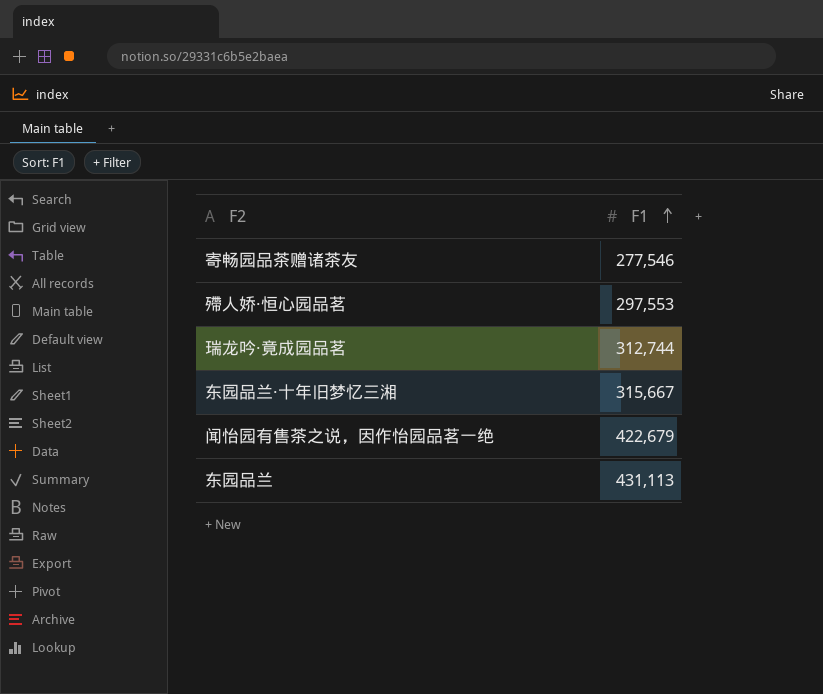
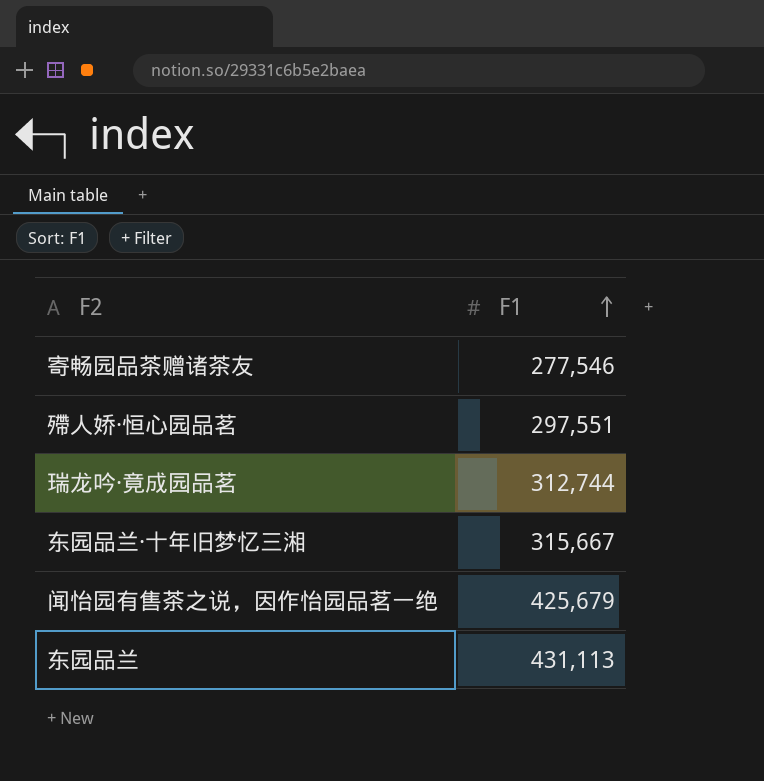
殢人娇·恒心园品茗 | F1: 297,553 -> 297,551
闻怡园有售茶之说，因作怡园品茗一绝 | F1: 422,679 -> 425,679

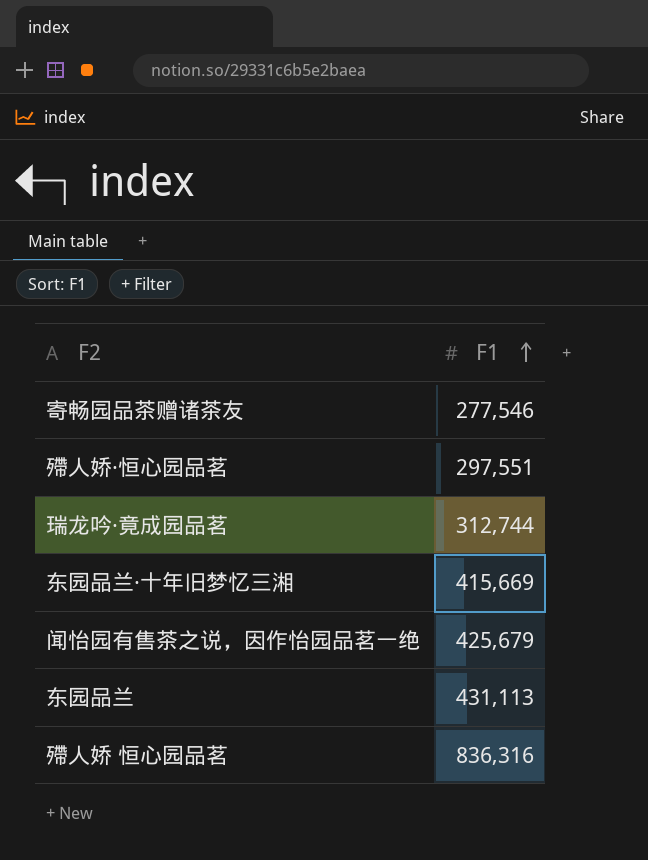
东园品兰·十年旧梦忆三湘 | F1: 315,667 -> 415,669
row 殢人娇 恒心园品茗: none -> 836,316

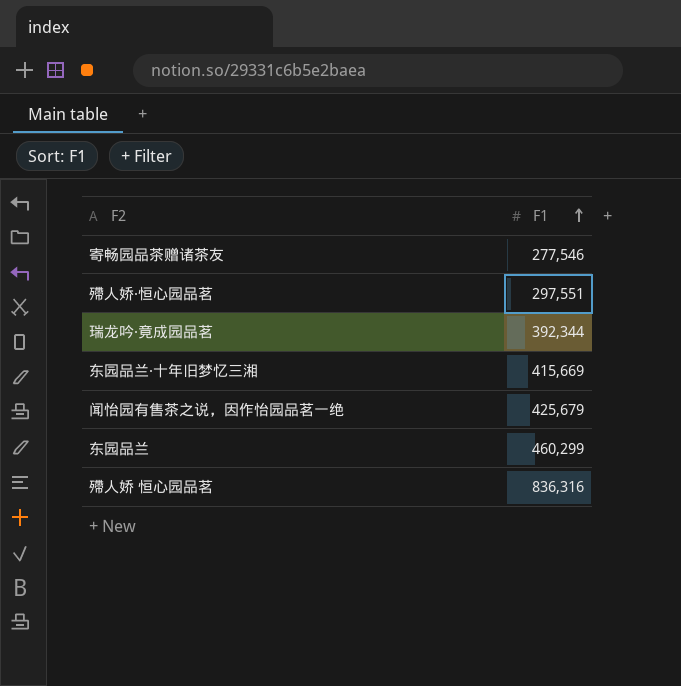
瑞龙吟·竟成园品茗 | F1: 312,744 -> 392,344
东园品兰 | F1: 431,113 -> 460,299

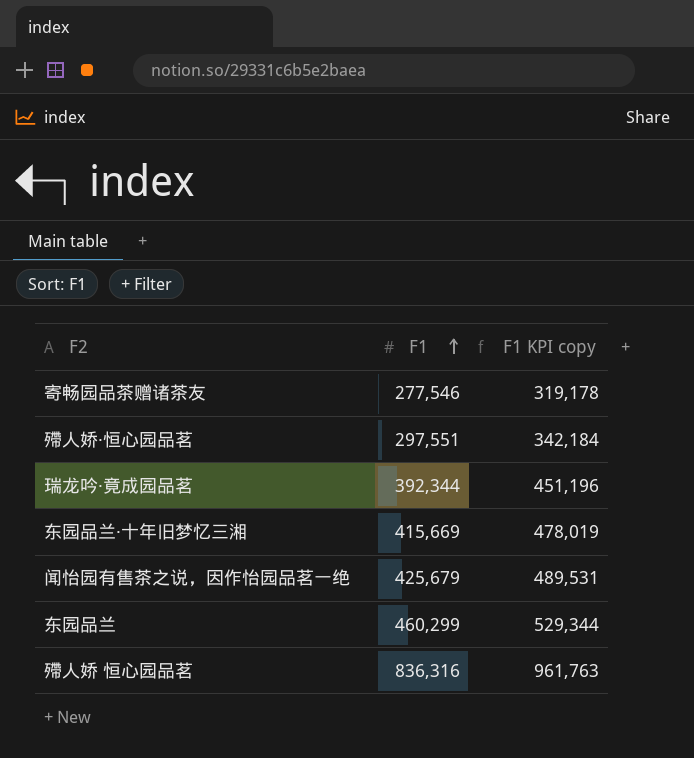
column F1 KPI copy | formula: none -> [F1] * 1.15

